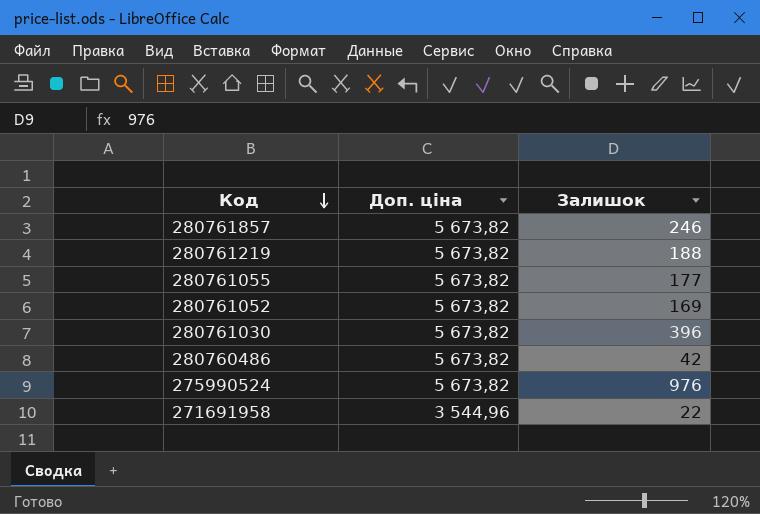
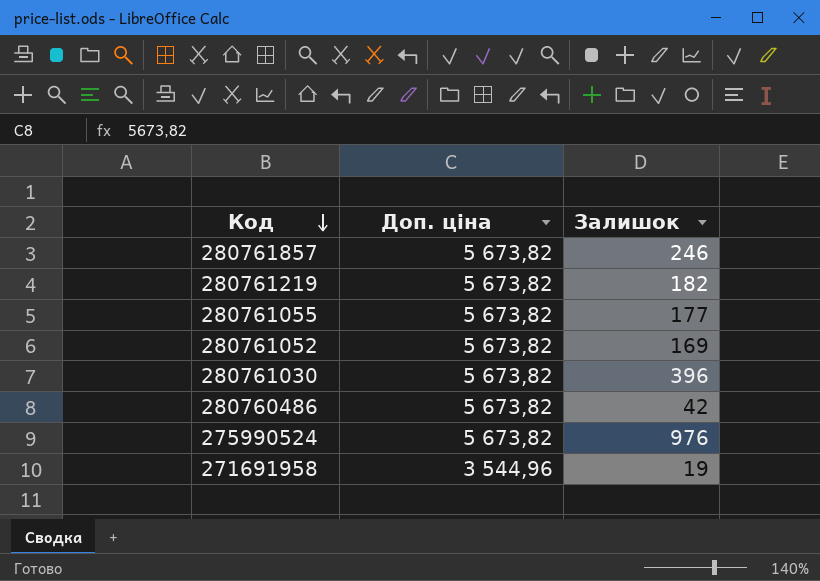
280761219 | Залишок: 188 -> 182
271691958 | Залишок: 22 -> 19

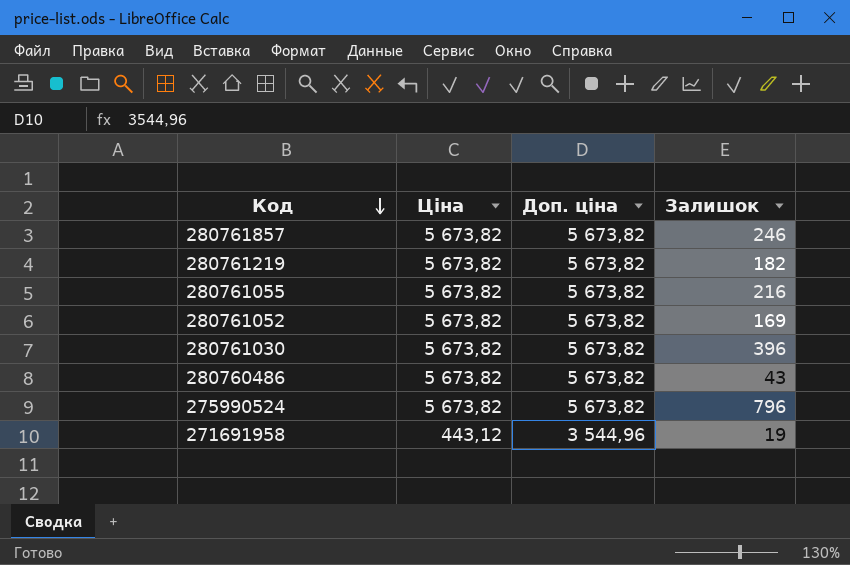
column Ціна | position: none -> 2
280761055 | Залишок: 177 -> 216
280760486 | Залишок: 42 -> 43
275990524 | Залишок: 976 -> 796

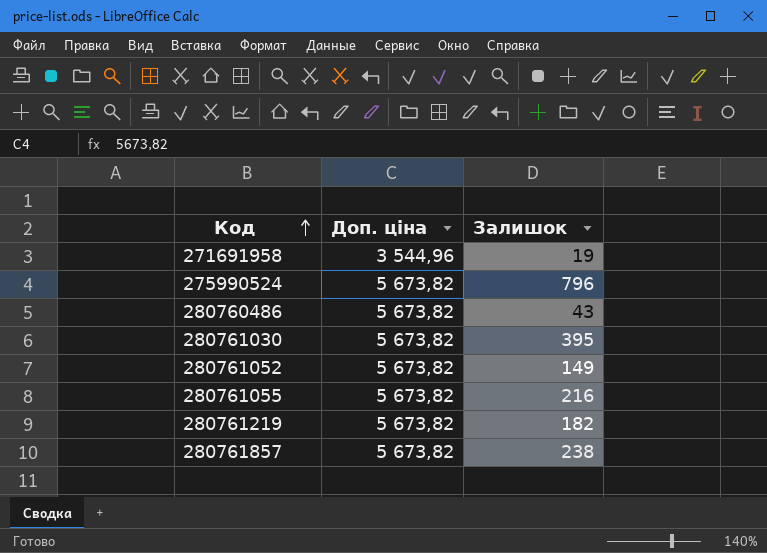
row order: Код descending -> Код ascending
column Ціна | position: 2 -> none
280761030 | Залишок: 396 -> 395
280761052 | Залишок: 169 -> 149
280761857 | Залишок: 246 -> 238

